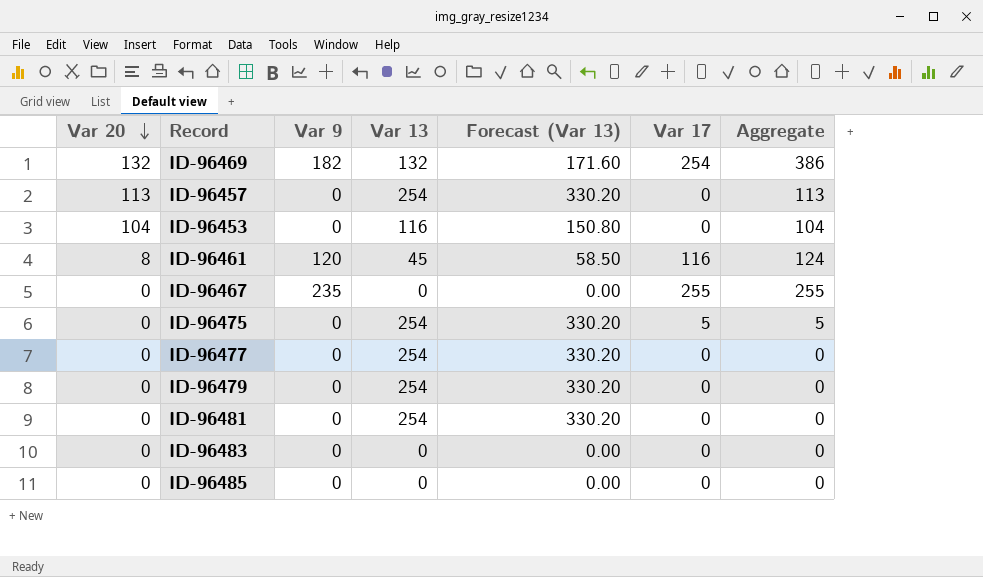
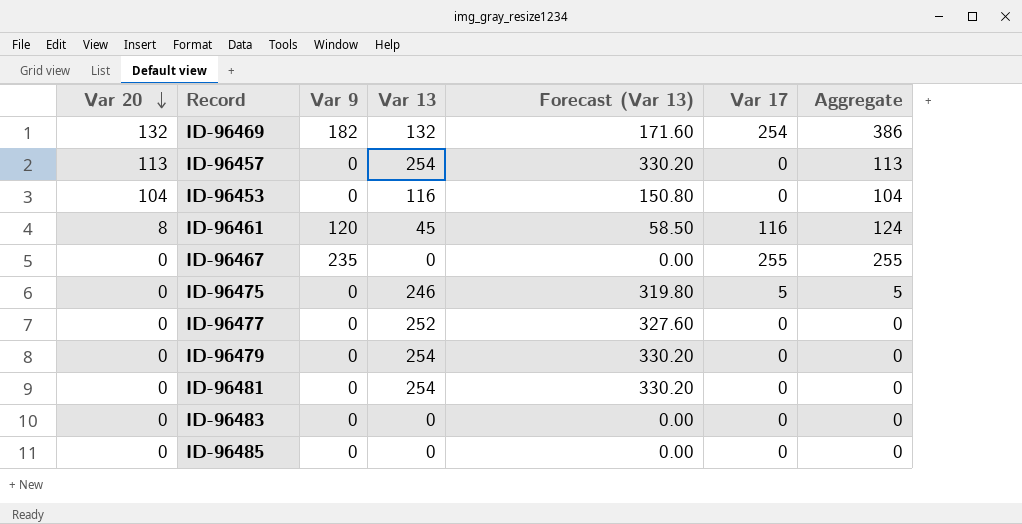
ID-96475 | Var 13: 254 -> 246
ID-96475 | Forecast (Var 13): 330.20 -> 319.80
ID-96477 | Var 13: 254 -> 252
ID-96477 | Forecast (Var 13): 330.20 -> 327.60

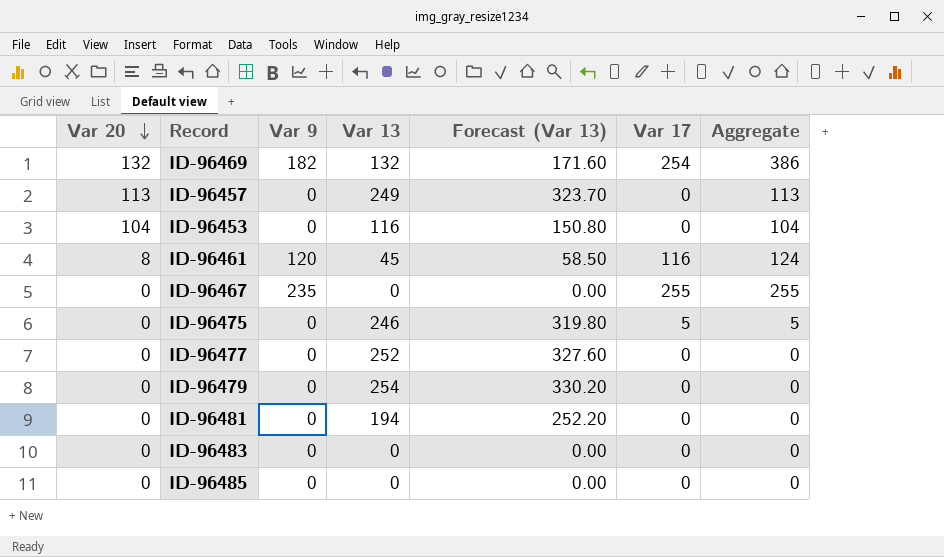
ID-96457 | Var 13: 254 -> 249
ID-96457 | Forecast (Var 13): 330.20 -> 323.70
ID-96481 | Var 13: 254 -> 194
ID-96481 | Forecast (Var 13): 330.20 -> 252.20

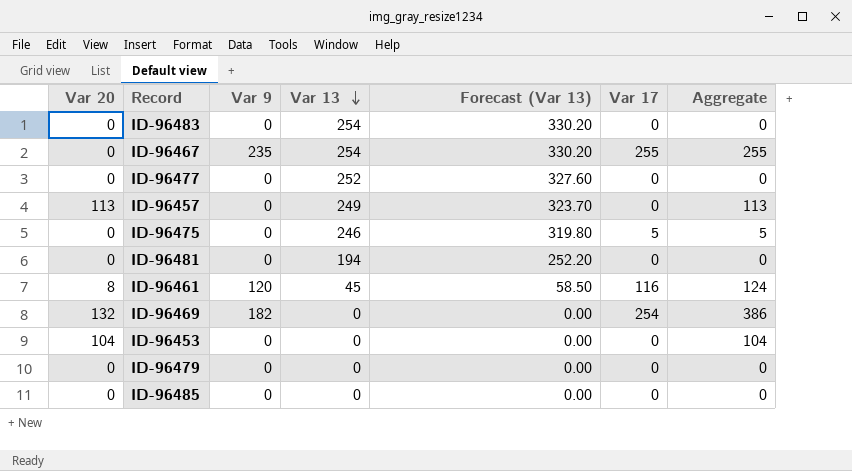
row order: Var 20 descending -> Var 13 descending
ID-96483 | Var 13: 0 -> 254
ID-96483 | Forecast (Var 13): 0.00 -> 330.20
ID-96467 | Var 13: 0 -> 254
ID-96467 | Forecast (Var 13): 0.00 -> 330.20
ID-96469 | Var 13: 132 -> 0
ID-96469 | Forecast (Var 13): 171.60 -> 0.00
ID-96453 | Var 13: 116 -> 0
ID-96453 | Forecast (Var 13): 150.80 -> 0.00
ID-96479 | Var 13: 254 -> 0
ID-96479 | Forecast (Var 13): 330.20 -> 0.00

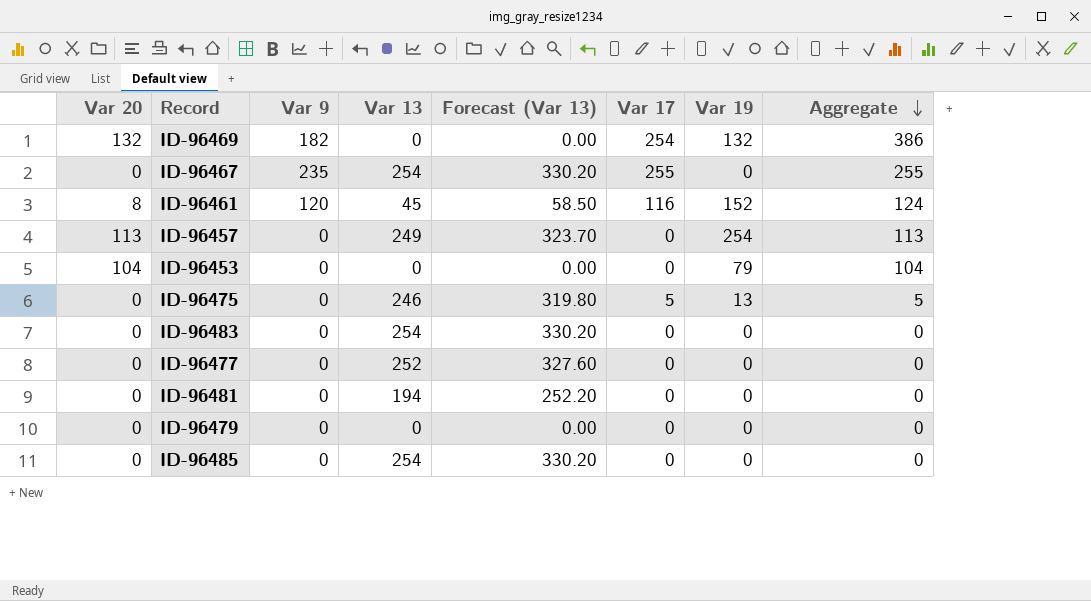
row order: Var 13 descending -> Aggregate descending
column Var 19 | position: none -> 7
ID-96485 | Var 13: 0 -> 254
ID-96485 | Forecast (Var 13): 0.00 -> 330.20

